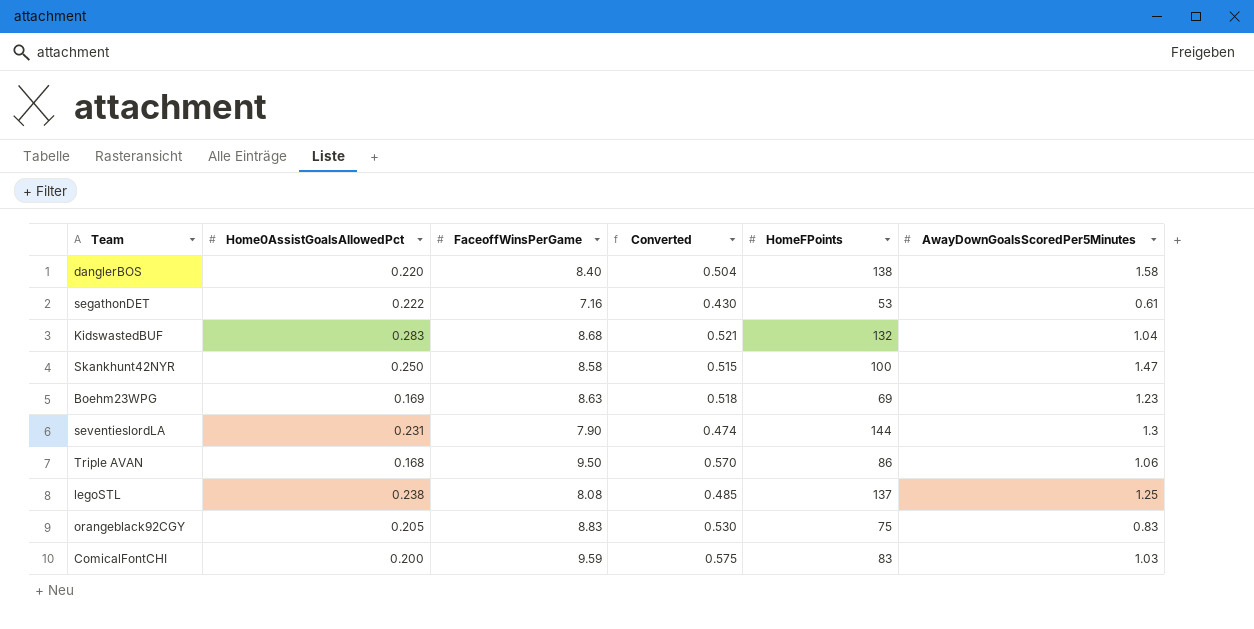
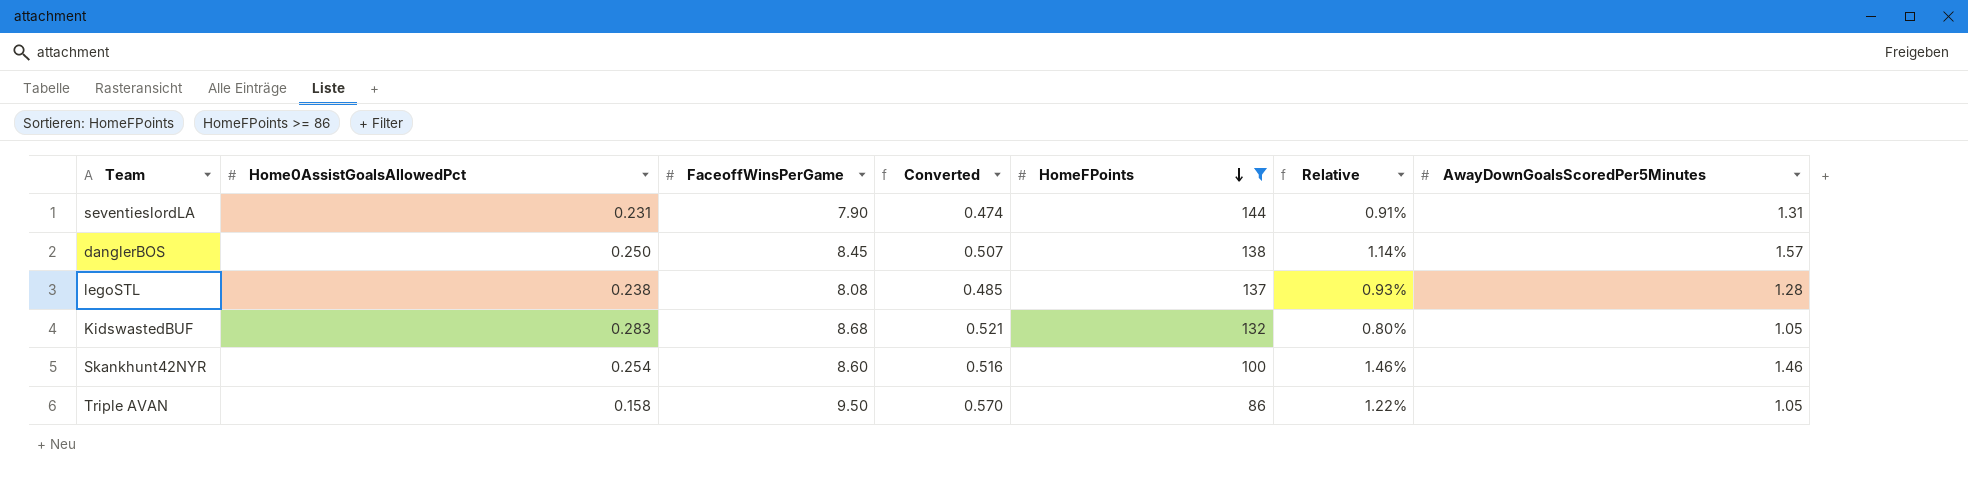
filter: none -> HomeFPoints >= 86
row order: none -> HomeFPoints descending
column Relative | formula: none -> [AwayDownGoalsScoredPer5Minutes] / [HomeFPoints]
seventieslordLA | AwayDownGoalsScoredPer5Minutes: 1.3 -> 1.31
danglerBOS | Home0AssistGoalsAllowedPct: 0.220 -> 0.250
danglerBOS | FaceoffWinsPerGame: 8.40 -> 8.45
danglerBOS | Converted: 0.504 -> 0.507
danglerBOS | AwayDownGoalsScoredPer5Minutes: 1.58 -> 1.57
legoSTL | AwayDownGoalsScoredPer5Minutes: 1.25 -> 1.28
KidswastedBUF | AwayDownGoalsScoredPer5Minutes: 1.04 -> 1.05
Skankhunt42NYR | Home0AssistGoalsAllowedPct: 0.250 -> 0.254
Skankhunt42NYR | FaceoffWinsPerGame: 8.58 -> 8.60
Skankhunt42NYR | Converted: 0.515 -> 0.516
Skankhunt42NYR | AwayDownGoalsScoredPer5Minutes: 1.47 -> 1.46
Triple AVAN | Home0AssistGoalsAllowedPct: 0.168 -> 0.158
Triple AVAN | AwayDownGoalsScoredPer5Minutes: 1.06 -> 1.05

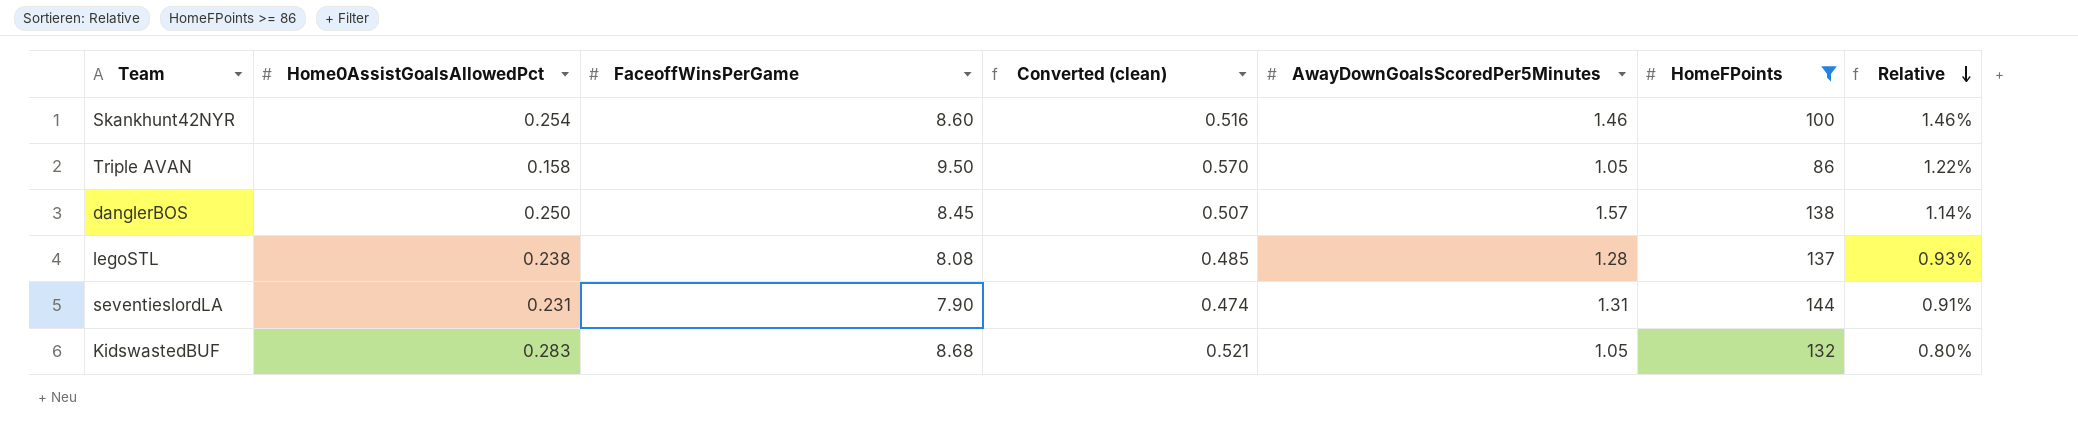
row order: HomeFPoints descending -> Relative descending
column name: Converted -> Converted (clean)
column AwayDownGoalsScoredPer5Minutes | position: 7 -> 5

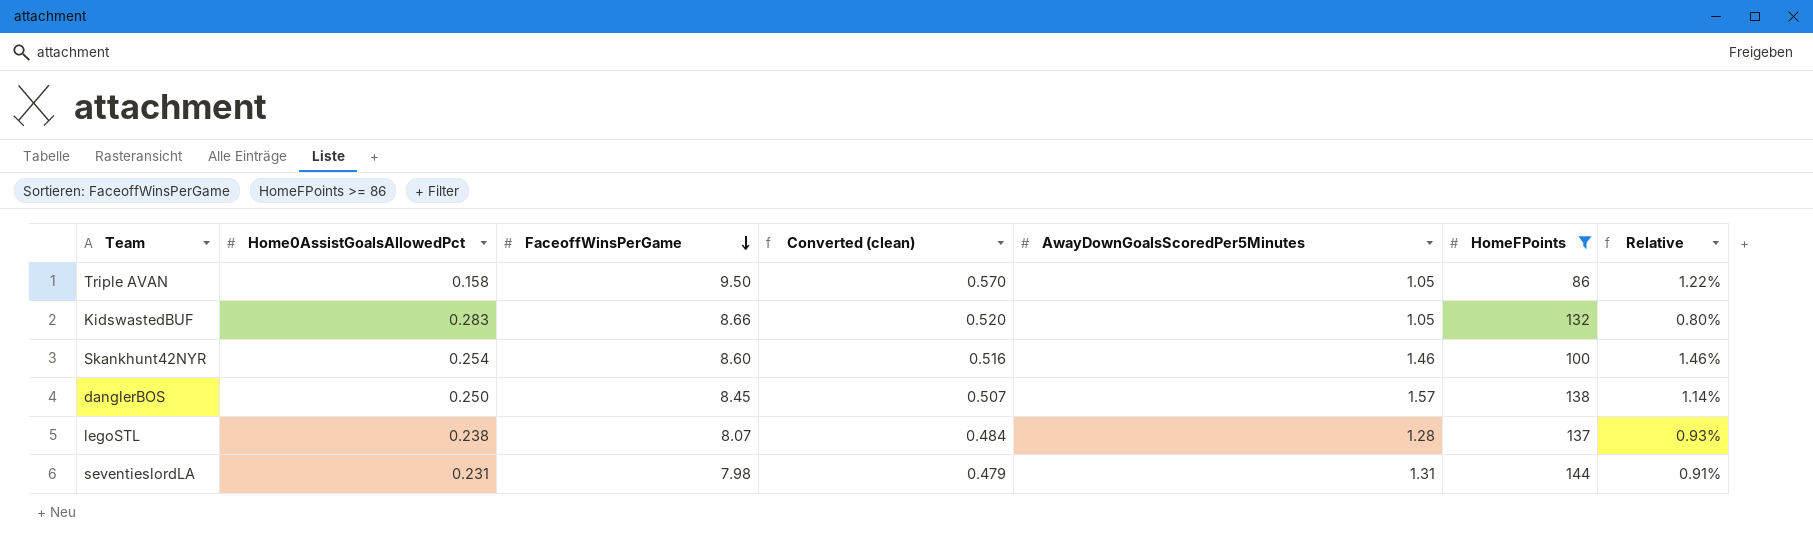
row order: Relative descending -> FaceoffWinsPerGame descending
KidswastedBUF | FaceoffWinsPerGame: 8.68 -> 8.66
KidswastedBUF | Converted (clean): 0.521 -> 0.520
legoSTL | FaceoffWinsPerGame: 8.08 -> 8.07
legoSTL | Converted (clean): 0.485 -> 0.484
seventieslordLA | FaceoffWinsPerGame: 7.90 -> 7.98
seventieslordLA | Converted (clean): 0.474 -> 0.479

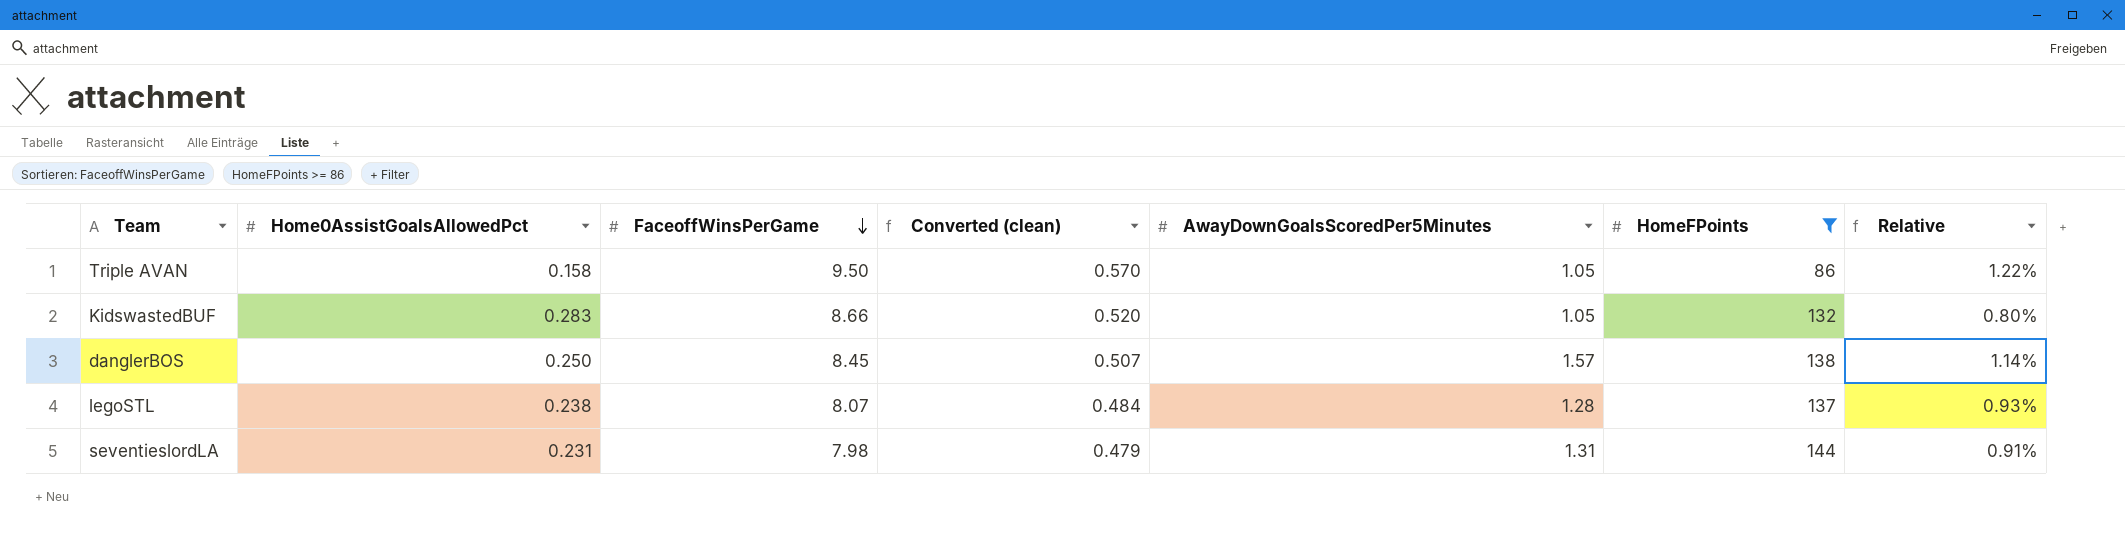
row Skankhunt42NYR: 0.254 | 8.60 | 0.516 | 1.46 | 100 | 1.46% -> none

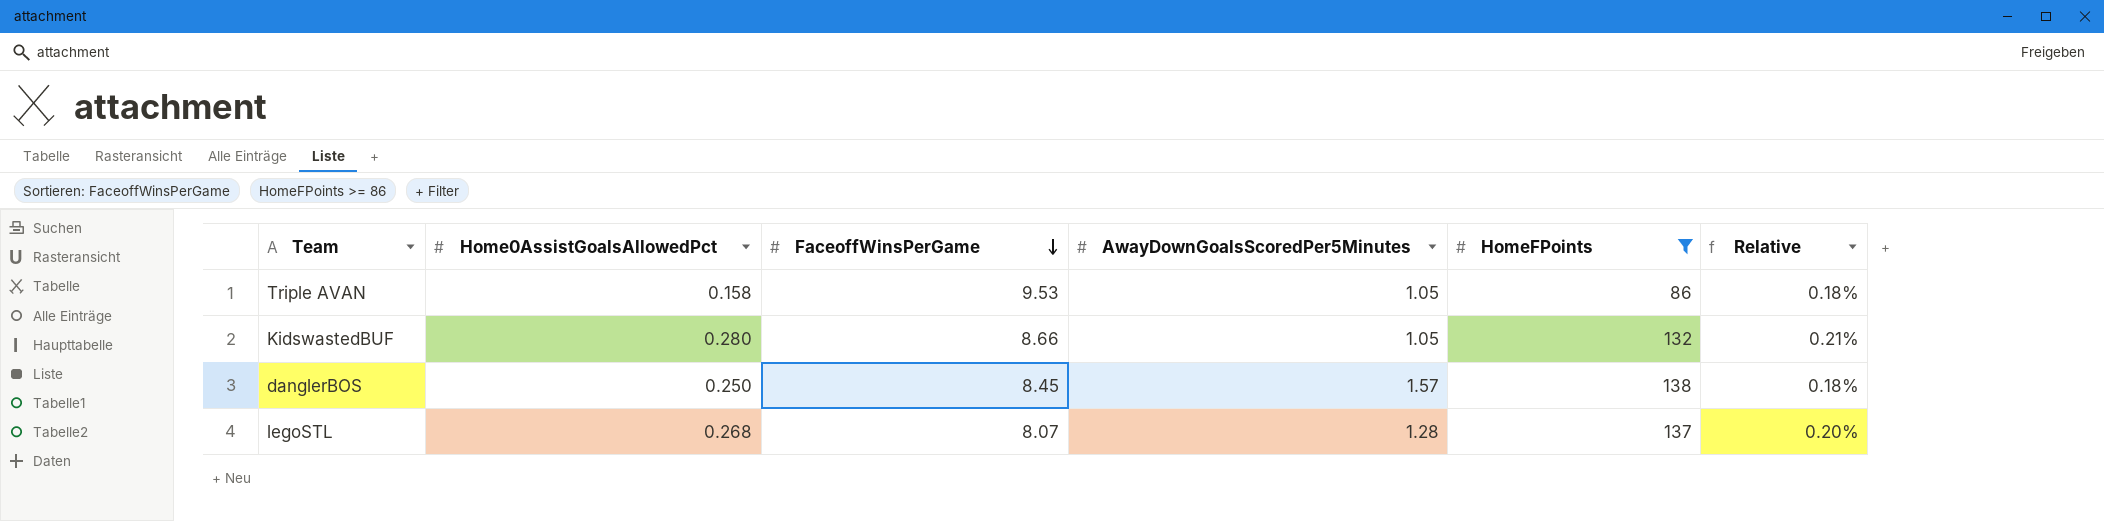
column Converted (clean) | formula: [FaceoffWinsPerGame] * 0.06 -> none
column Relative | formula: [AwayDownGoalsScoredPer5Minutes] / [HomeFPoints] -> [Home0AssistGoalsAllowedPct] / [HomeFPoints]
row seventieslordLA: 0.231 | 7.98 | 0.479 | 1.31 | 144 | 0.91% -> none
Triple AVAN | FaceoffWinsPerGame: 9.50 -> 9.53
KidswastedBUF | Home0AssistGoalsAllowedPct: 0.283 -> 0.280
legoSTL | Home0AssistGoalsAllowedPct: 0.238 -> 0.268

